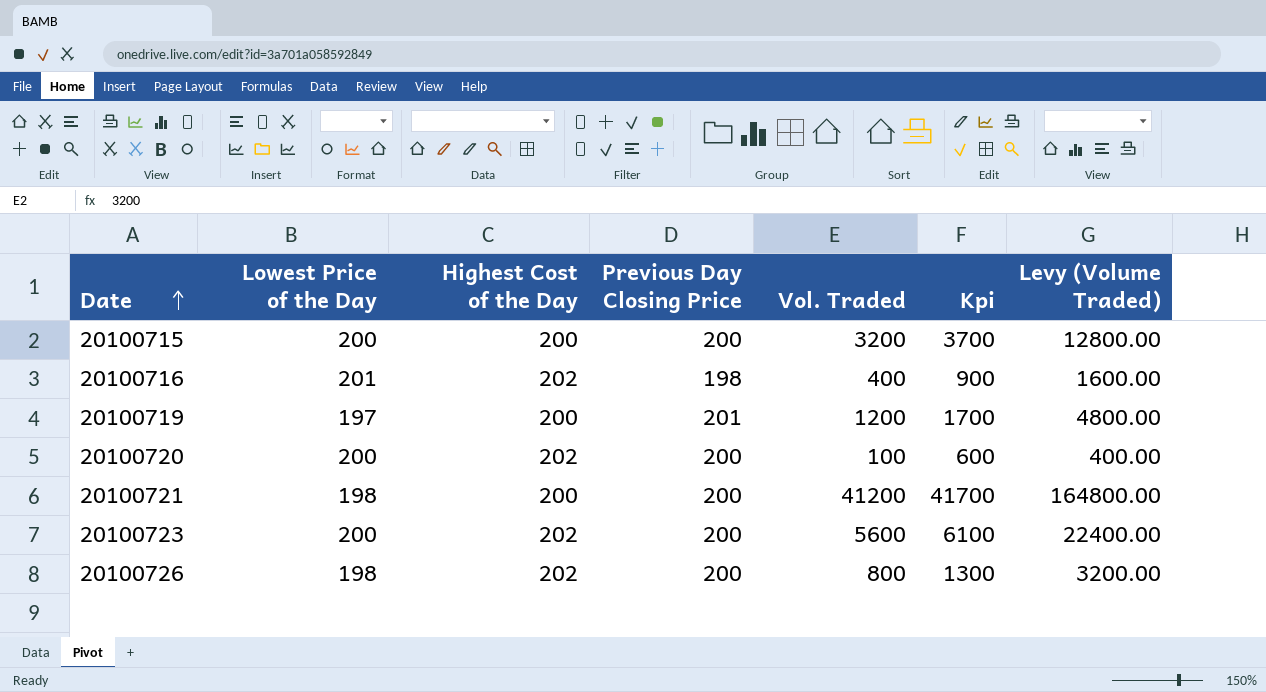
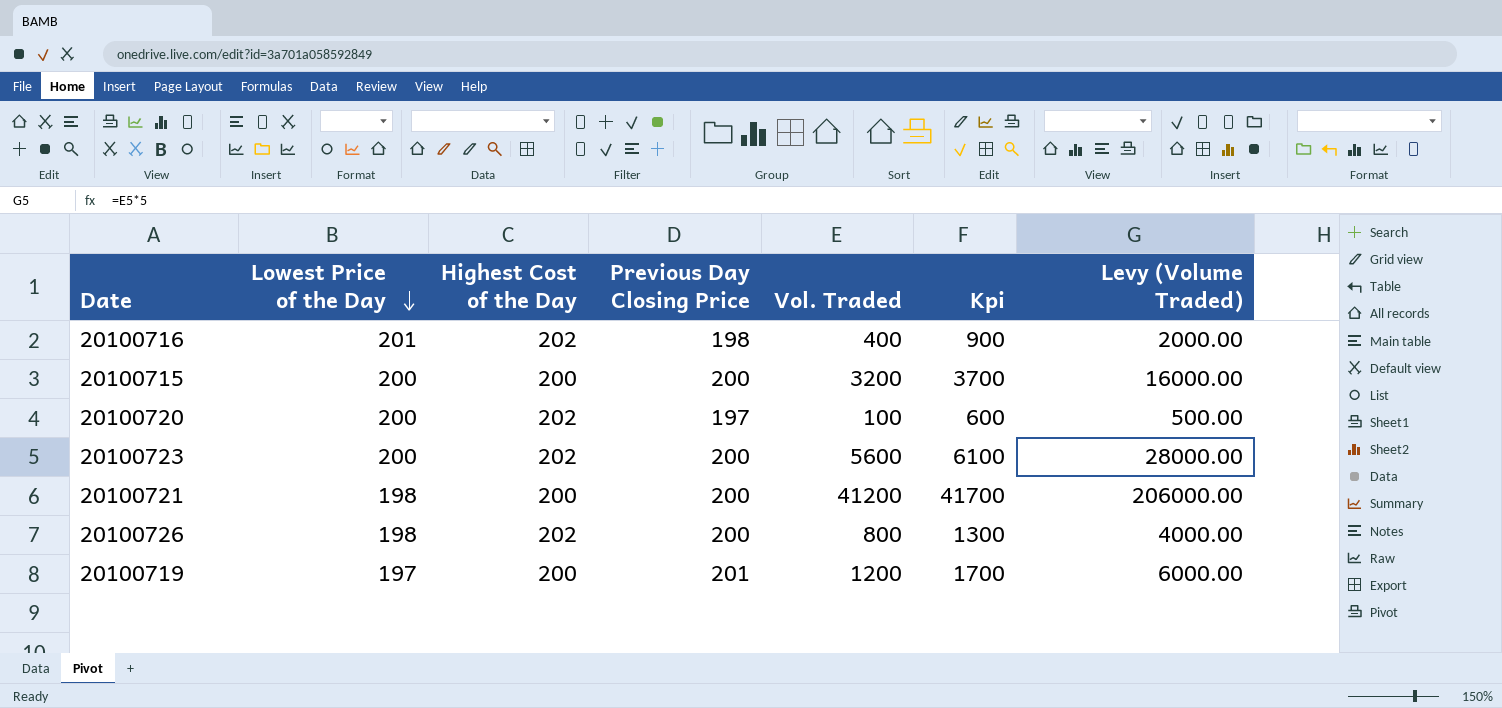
row order: Date ascending -> Lowest Price of the Day descending
column Levy (Volume Traded) | formula: [Vol. Traded] * 4 -> [Vol. Traded] * 5
20100720 | Previous Day Closing Price: 200 -> 197

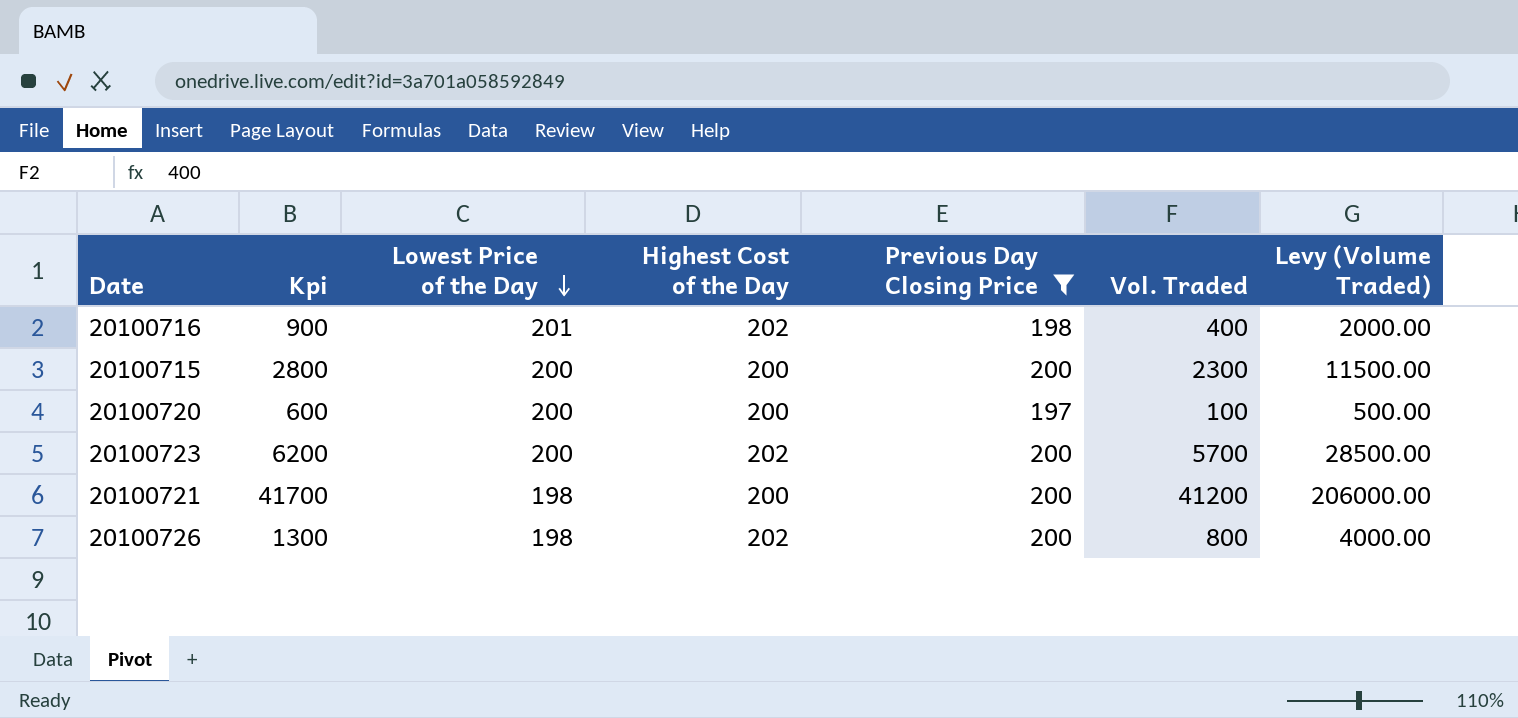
filter: none -> Previous Day Closing Price != 201
column Kpi | position: 6 -> 2
20100715 | Kpi: 3700 -> 2800
20100715 | Vol. Traded: 3200 -> 2300
20100715 | Levy (Volume Traded): 16000.00 -> 11500.00
20100720 | Highest Cost of the Day: 202 -> 200
20100723 | Kpi: 6100 -> 6200
20100723 | Vol. Traded: 5600 -> 5700
20100723 | Levy (Volume Traded): 28000.00 -> 28500.00

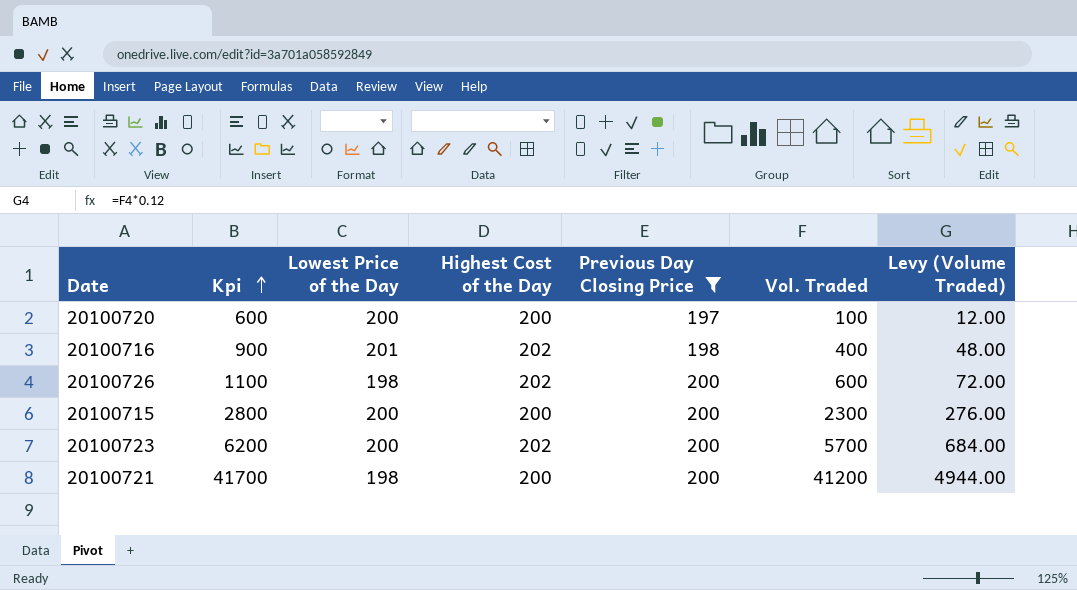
row order: Lowest Price of the Day descending -> Kpi ascending
column Levy (Volume Traded) | formula: [Vol. Traded] * 5 -> [Vol. Traded] * 0.12
20100726 | Kpi: 1300 -> 1100
20100726 | Vol. Traded: 800 -> 600

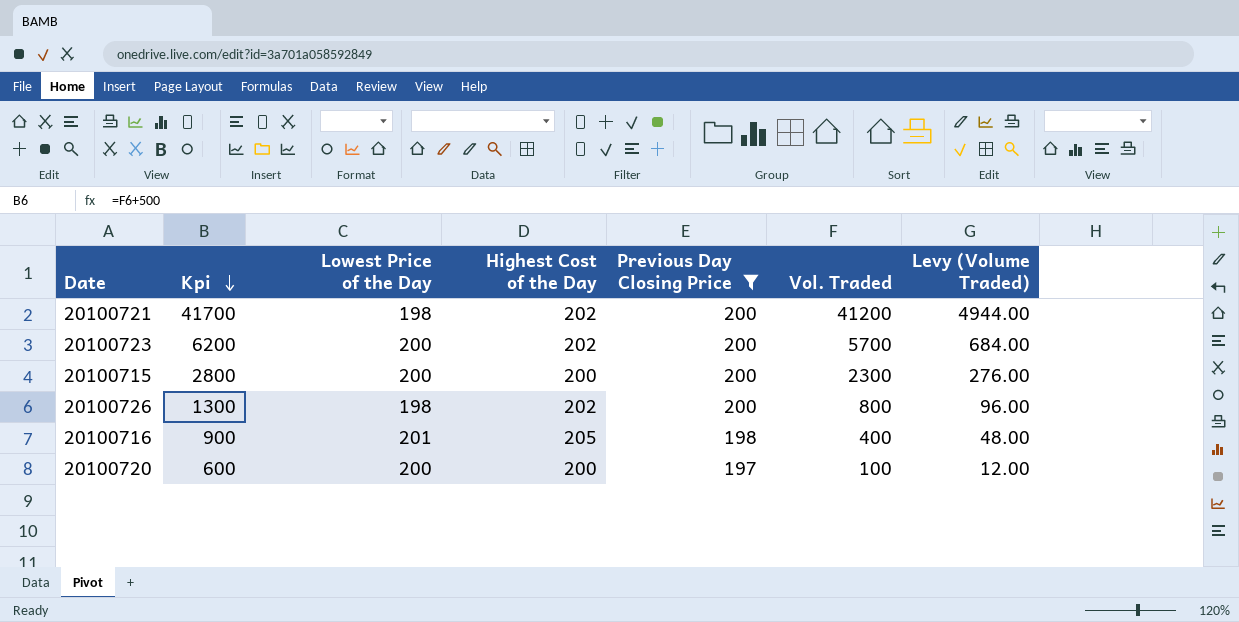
row order: Kpi ascending -> Kpi descending
20100721 | Highest Cost of the Day: 200 -> 202
20100726 | Kpi: 1100 -> 1300
20100726 | Vol. Traded: 600 -> 800
20100726 | Levy (Volume Traded): 72.00 -> 96.00
20100716 | Highest Cost of the Day: 202 -> 205

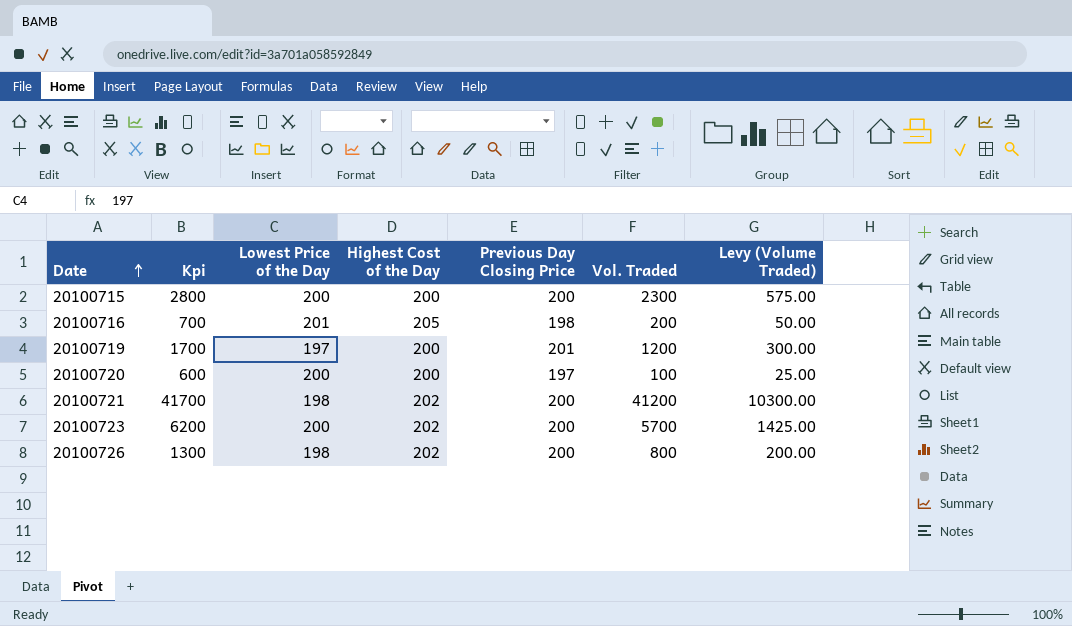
filter: Previous Day Closing Price != 201 -> none
row order: Kpi descending -> Date ascending
column Levy (Volume Traded) | formula: [Vol. Traded] * 0.12 -> [Vol. Traded] * 0.25
20100716 | Kpi: 900 -> 700
20100716 | Vol. Traded: 400 -> 200

